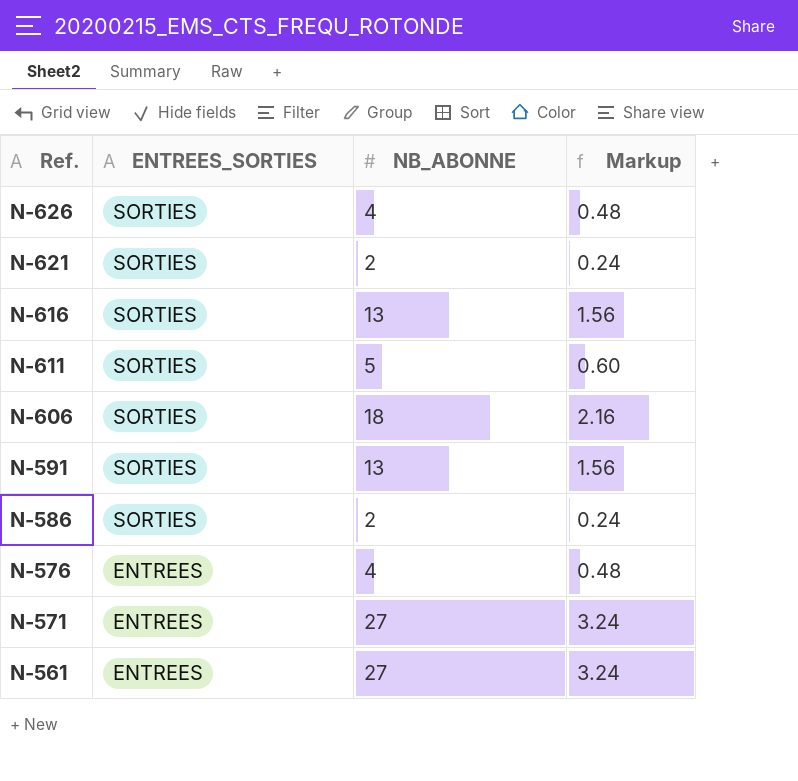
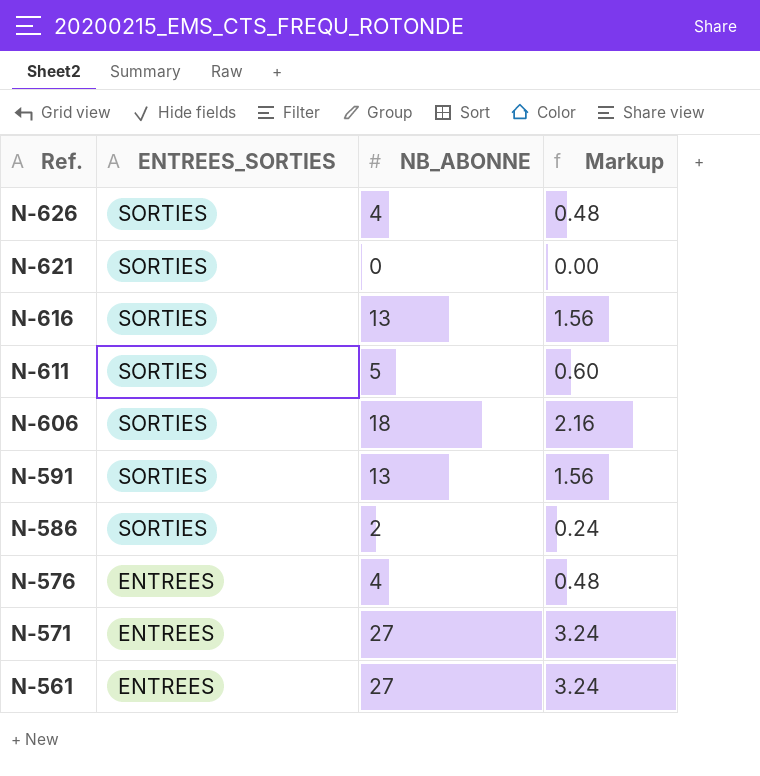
N-621 | NB_ABONNE: 2 -> 0
N-621 | Markup: 0.24 -> 0.00

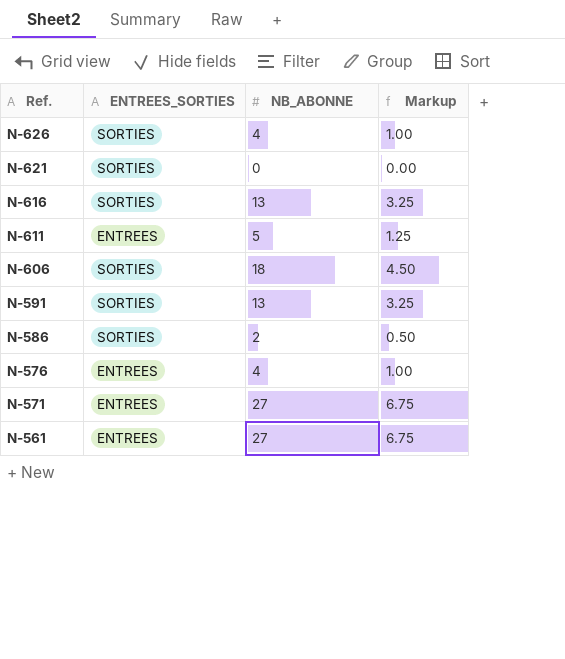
column Markup | formula: [NB_ABONNE] * 0.12 -> [NB_ABONNE] * 0.25
N-611 | ENTREES_SORTIES: SORTIES -> ENTREES

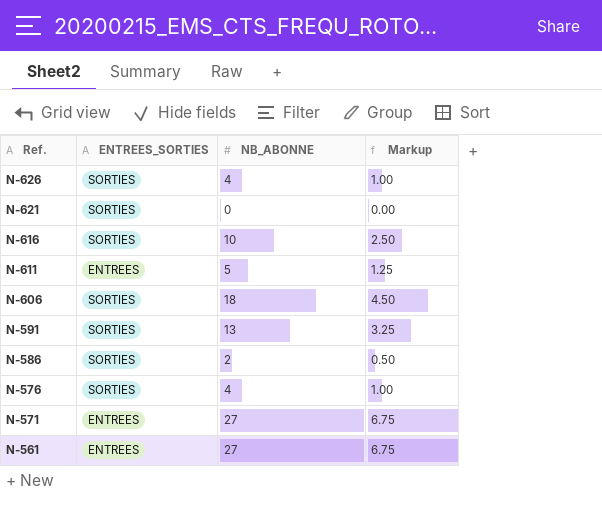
N-616 | NB_ABONNE: 13 -> 10
N-616 | Markup: 3.25 -> 2.50
N-576 | ENTREES_SORTIES: ENTREES -> SORTIES

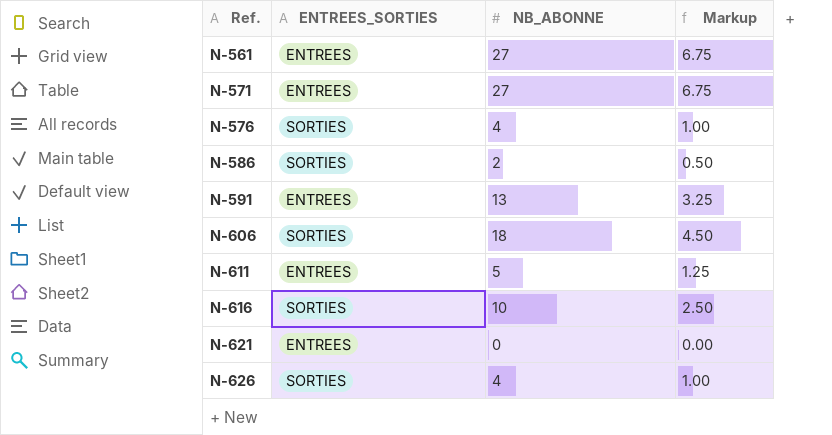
row order: Ref. descending -> Ref. ascending
N-591 | ENTREES_SORTIES: SORTIES -> ENTREES
N-621 | ENTREES_SORTIES: SORTIES -> ENTREES

